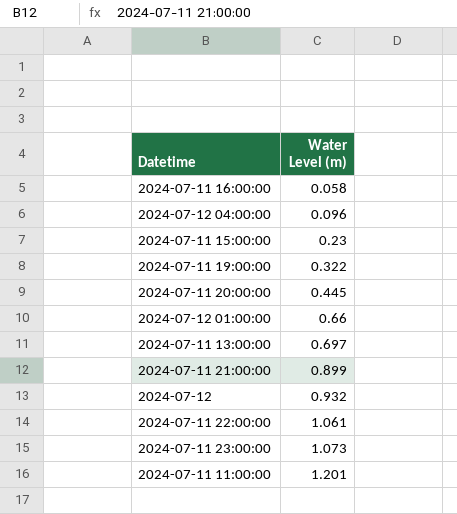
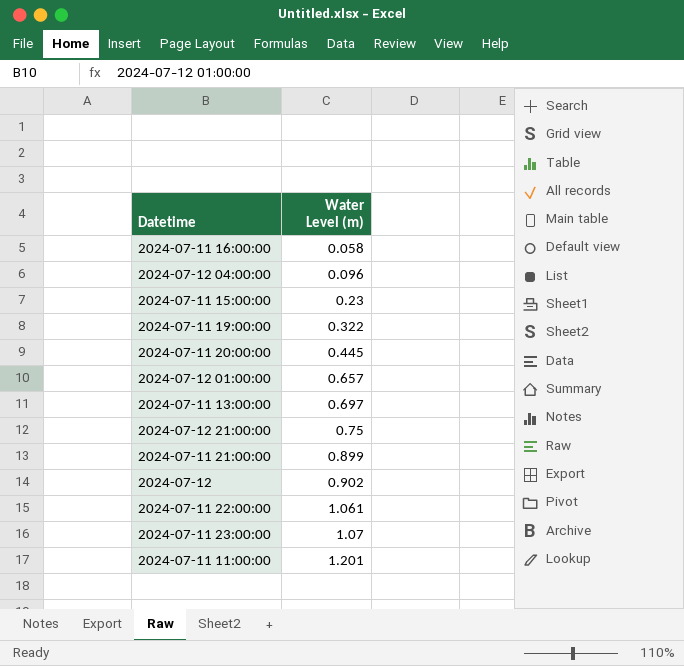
2024-07-12 01:00:00 | Water Level (m): 0.66 -> 0.657
row 2024-07-12 21:00:00: none -> 0.75
2024-07-12 | Water Level (m): 0.932 -> 0.902
2024-07-11 23:00:00 | Water Level (m): 1.073 -> 1.07

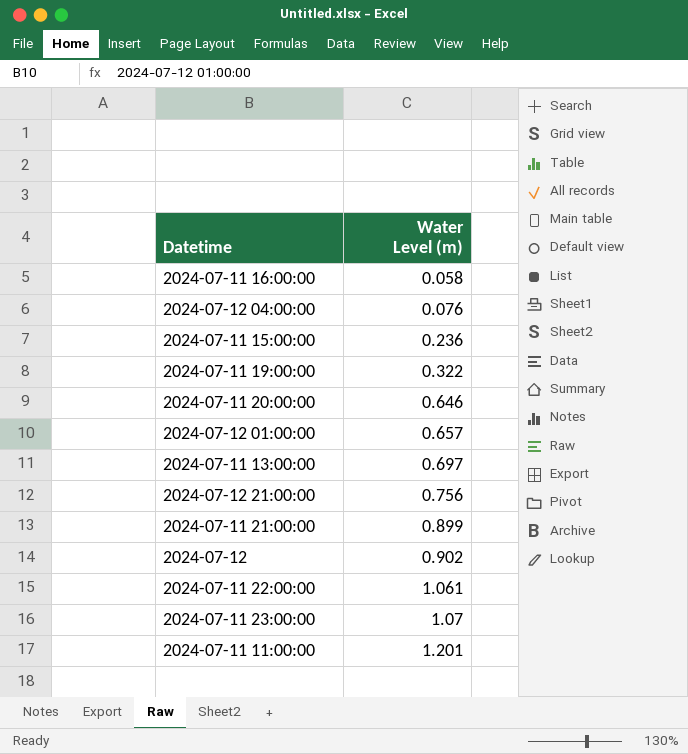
2024-07-12 04:00:00 | Water Level (m): 0.096 -> 0.076
2024-07-11 15:00:00 | Water Level (m): 0.23 -> 0.236
2024-07-11 20:00:00 | Water Level (m): 0.445 -> 0.646
2024-07-12 21:00:00 | Water Level (m): 0.75 -> 0.756

